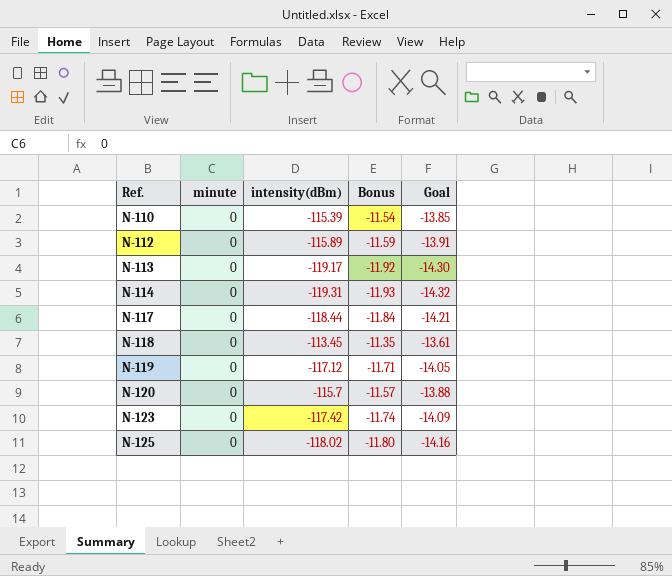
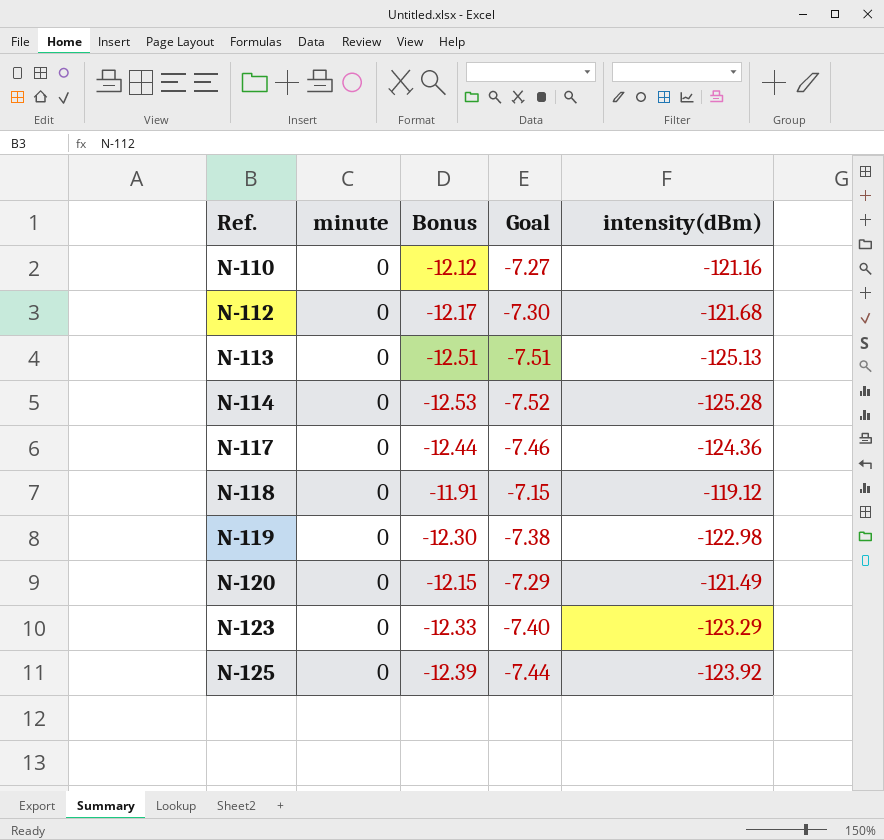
column Goal | formula: [intensity(dBm)] * 0.12 -> [intensity(dBm)] * 0.06
column intensity(dBm) | position: 3 -> 5
N-110 | Bonus: -11.54 -> -12.12
N-110 | intensity(dBm): -115.39 -> -121.16
N-112 | Bonus: -11.59 -> -12.17
N-112 | intensity(dBm): -115.89 -> -121.68
N-113 | Bonus: -11.92 -> -12.51
N-113 | intensity(dBm): -119.17 -> -125.13
N-114 | Bonus: -11.93 -> -12.53
N-114 | intensity(dBm): -119.31 -> -125.28
N-117 | Bonus: -11.84 -> -12.44
N-117 | intensity(dBm): -118.44 -> -124.36
N-118 | Bonus: -11.35 -> -11.91
N-118 | intensity(dBm): -113.45 -> -119.12
N-119 | Bonus: -11.71 -> -12.30
N-119 | intensity(dBm): -117.12 -> -122.98
N-120 | Bonus: -11.57 -> -12.15
N-120 | intensity(dBm): -115.7 -> -121.49
N-123 | Bonus: -11.74 -> -12.33
N-123 | intensity(dBm): -117.42 -> -123.29
N-125 | Bonus: -11.80 -> -12.39
N-125 | intensity(dBm): -118.02 -> -123.92

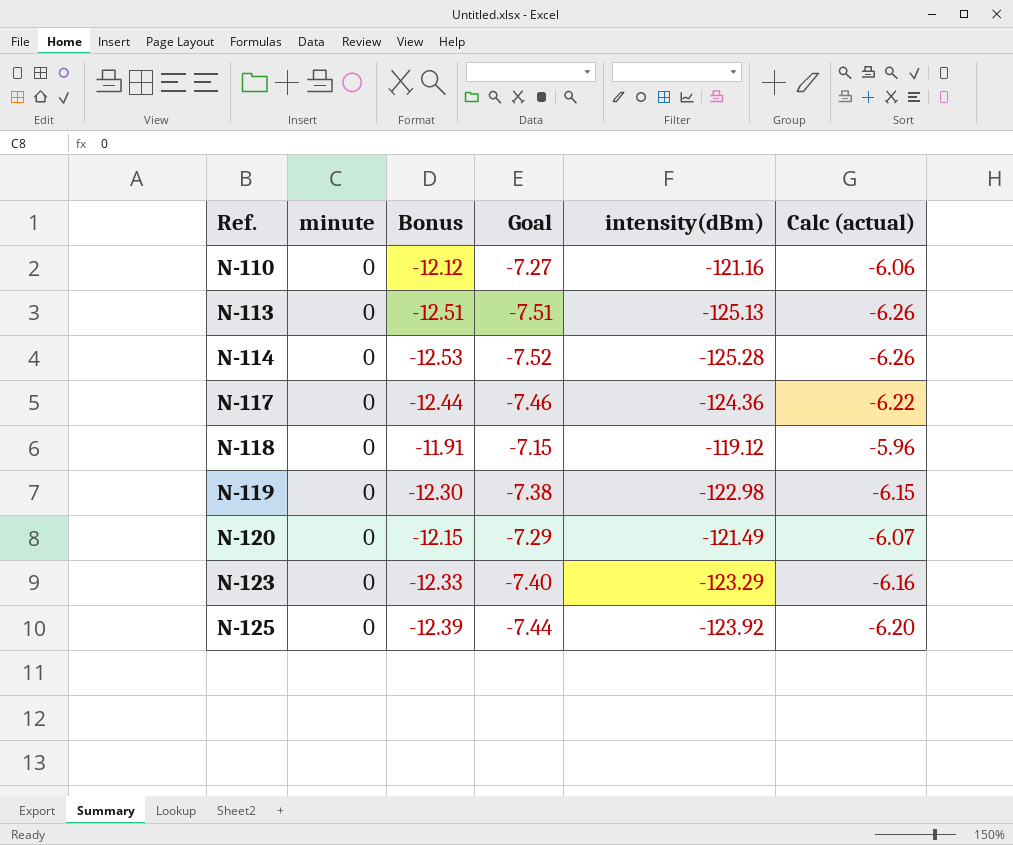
column Calc (actual) | formula: none -> [intensity(dBm)] * 0.05
row N-112: 0 | -12.17 | -7.30 | -121.68 -> none

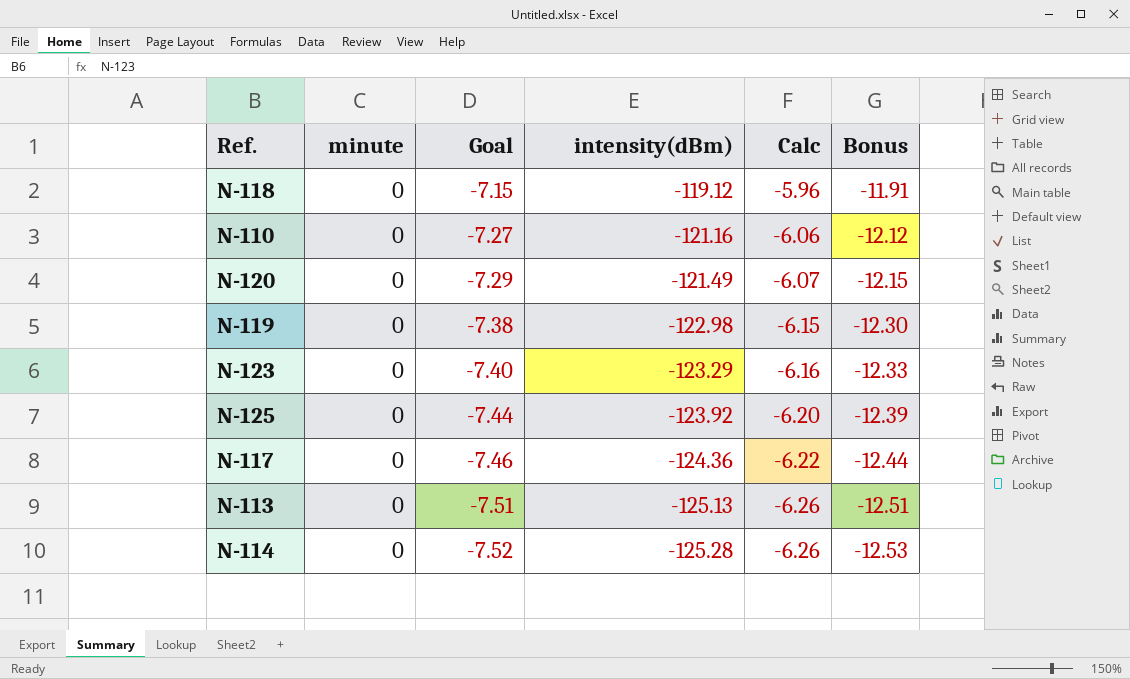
row order: Ref. ascending -> Goal descending
column name: Calc (actual) -> Calc
column Bonus | position: 3 -> 6

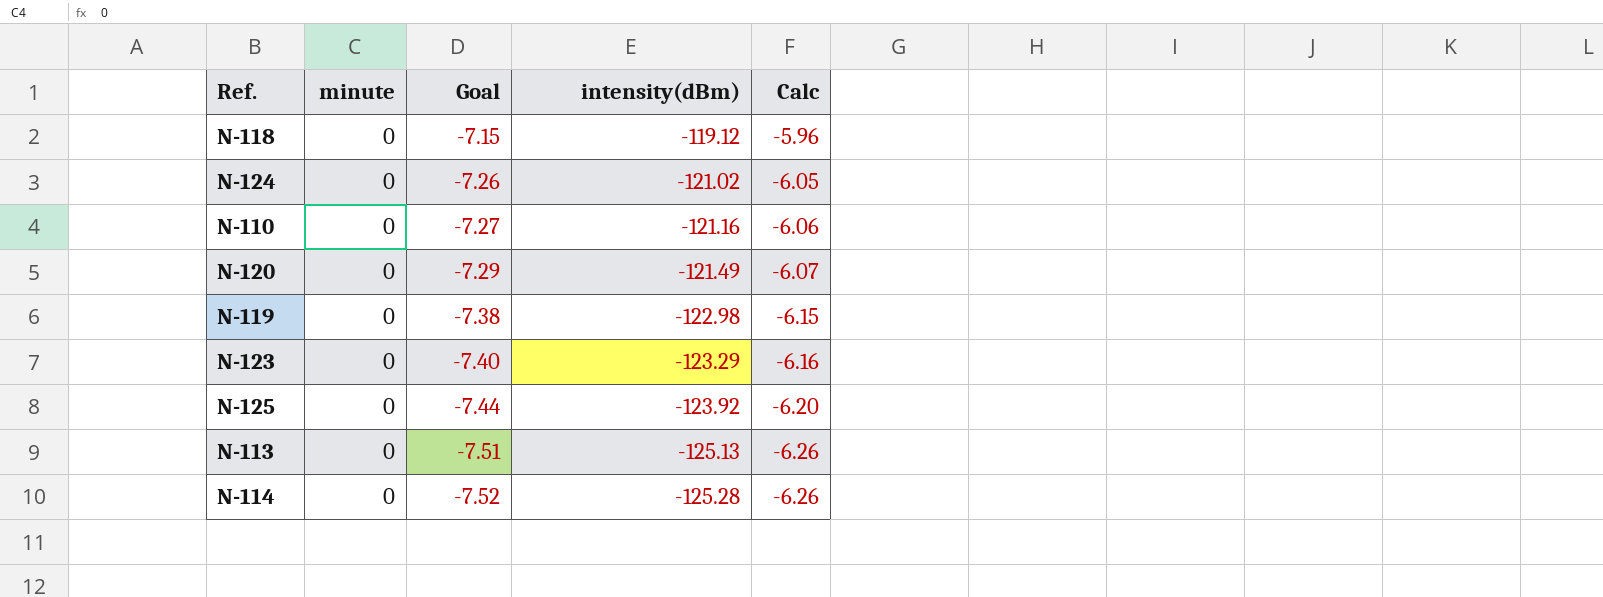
column Bonus | formula: [intensity(dBm)] * 0.1 -> none
row N-117: 0 | -7.46 | -124.36 | -6.22 | -12.44 -> none
row N-124: none -> 0 | -7.26 | -121.02 | -6.05

